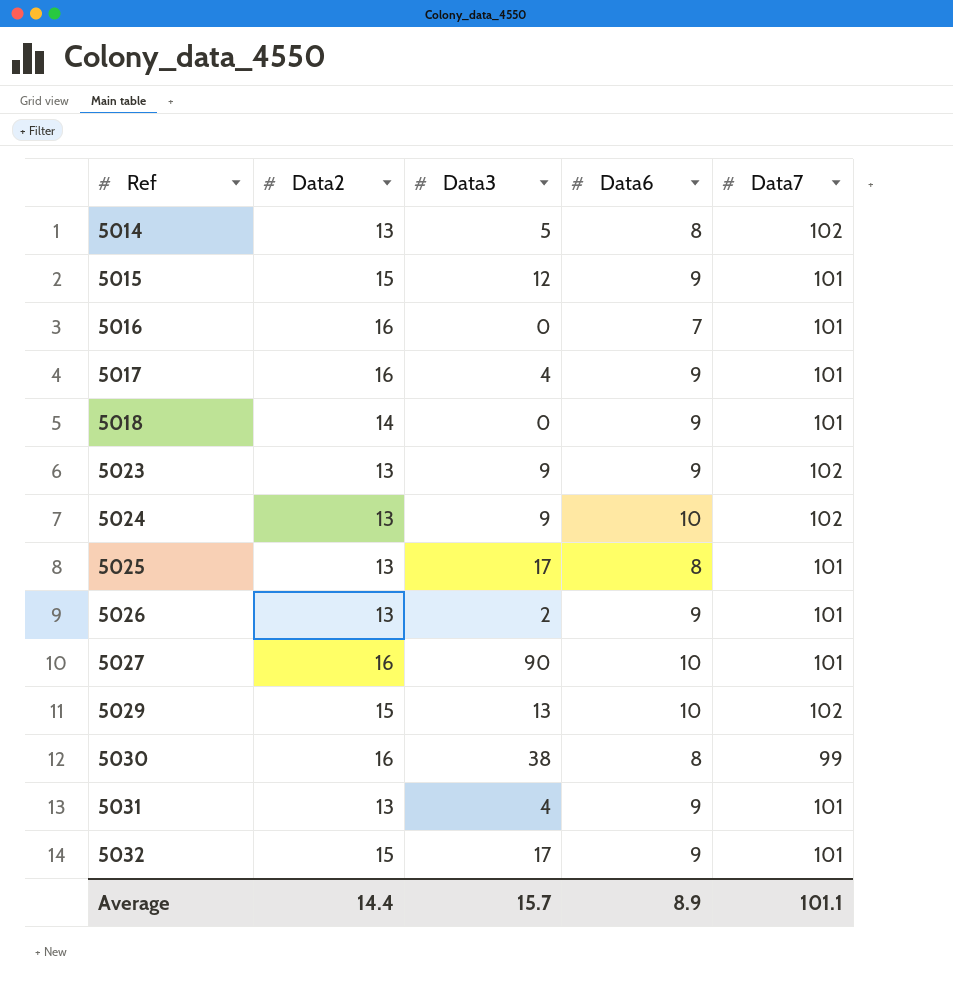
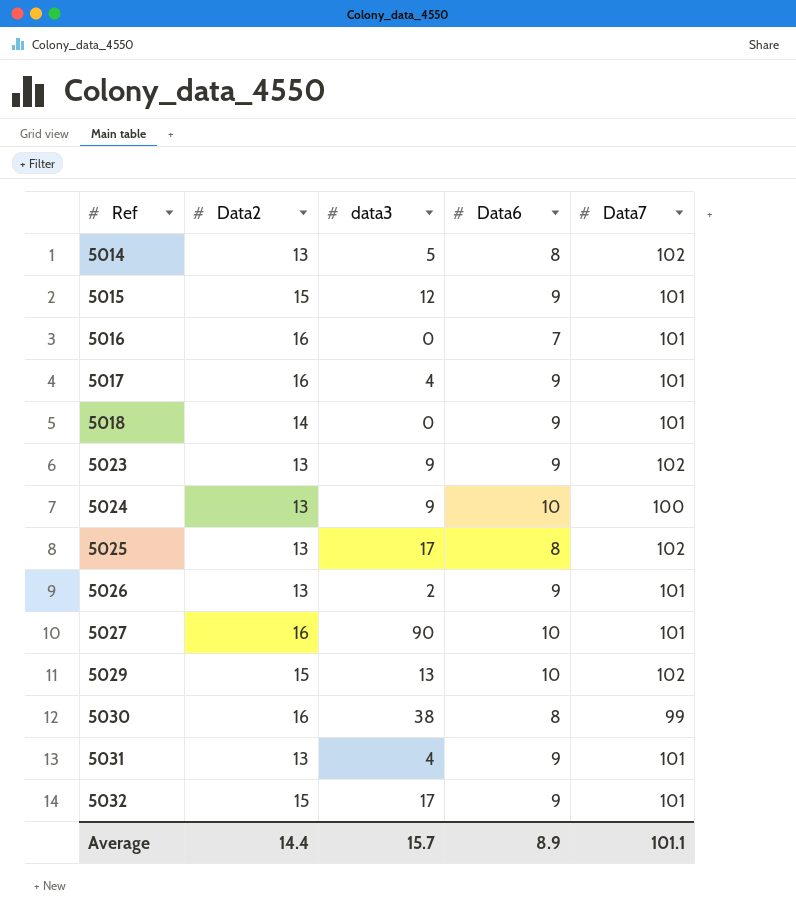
column name: Data3 -> data3
5024 | Data7: 102 -> 100
5025 | Data7: 101 -> 102

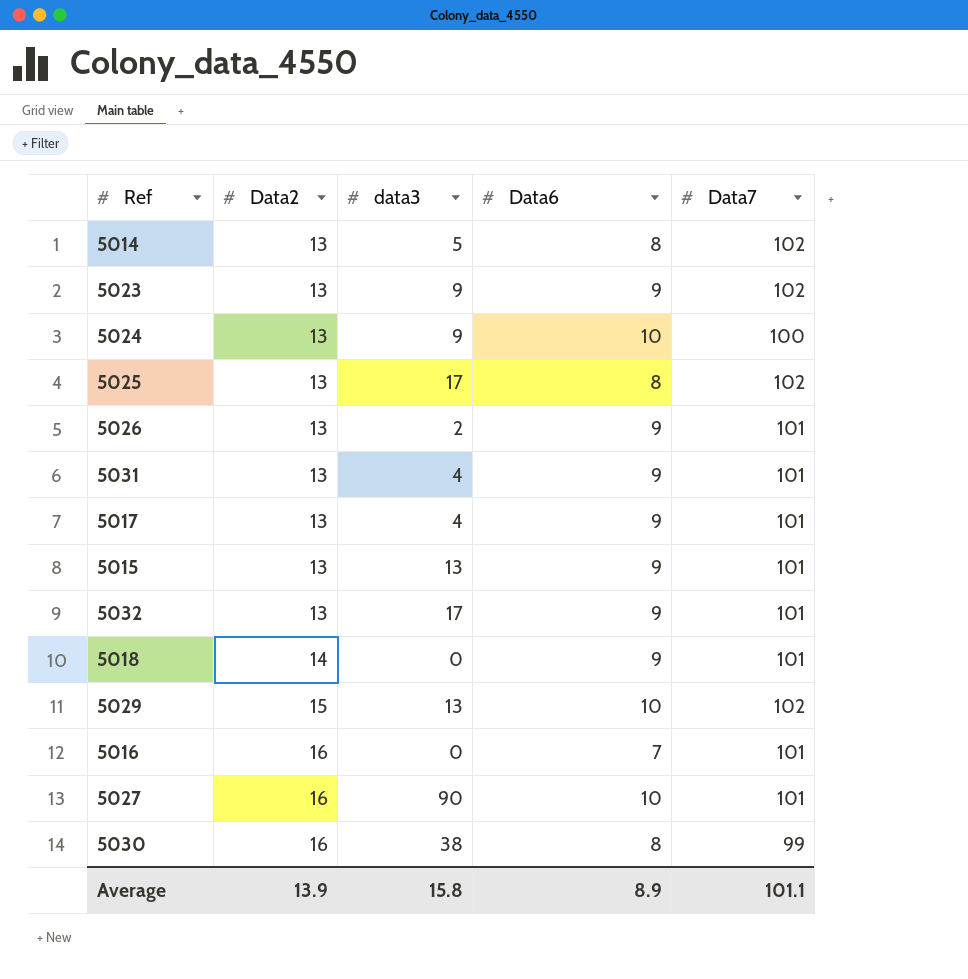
row order: Ref ascending -> Data2 ascending
5017 | Data2: 16 -> 13
5015 | Data2: 15 -> 13
5015 | data3: 12 -> 13
5032 | Data2: 15 -> 13
Average | Data2: 14.4 -> 13.9
Average | data3: 15.7 -> 15.8

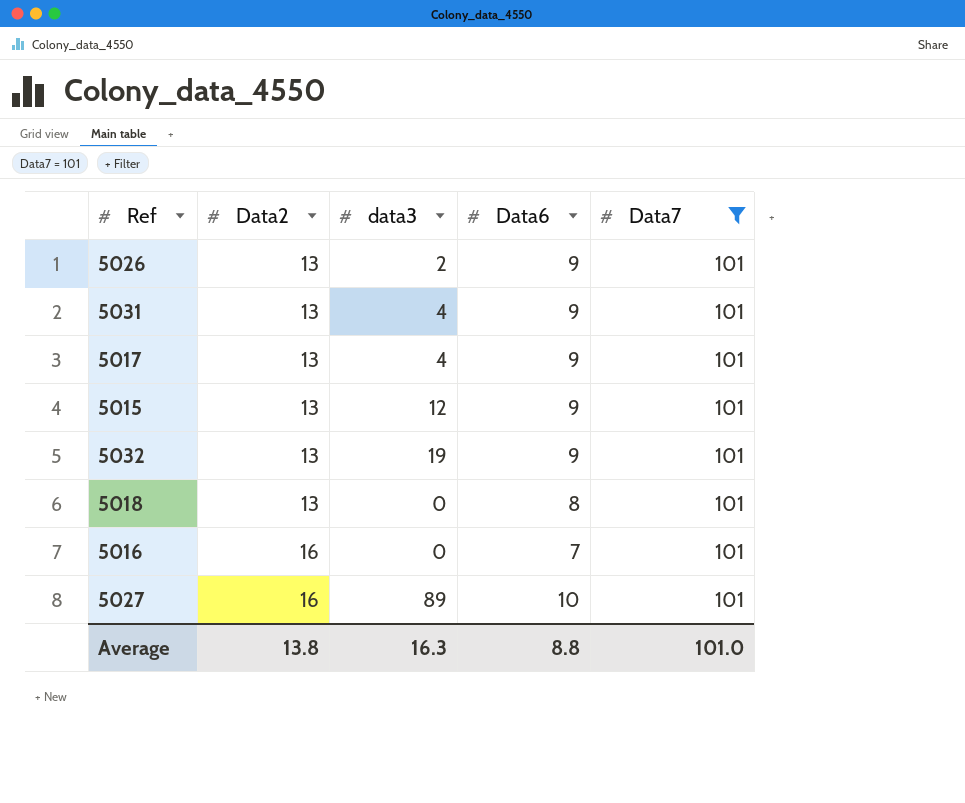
filter: none -> Data7 = 101
5015 | data3: 13 -> 12
5032 | data3: 17 -> 19
5018 | Data2: 14 -> 13
5018 | Data6: 9 -> 8
5027 | data3: 90 -> 89
Average | Data2: 13.9 -> 13.8
Average | data3: 15.8 -> 16.3
Average | Data6: 8.9 -> 8.8
Average | Data7: 101.1 -> 101.0

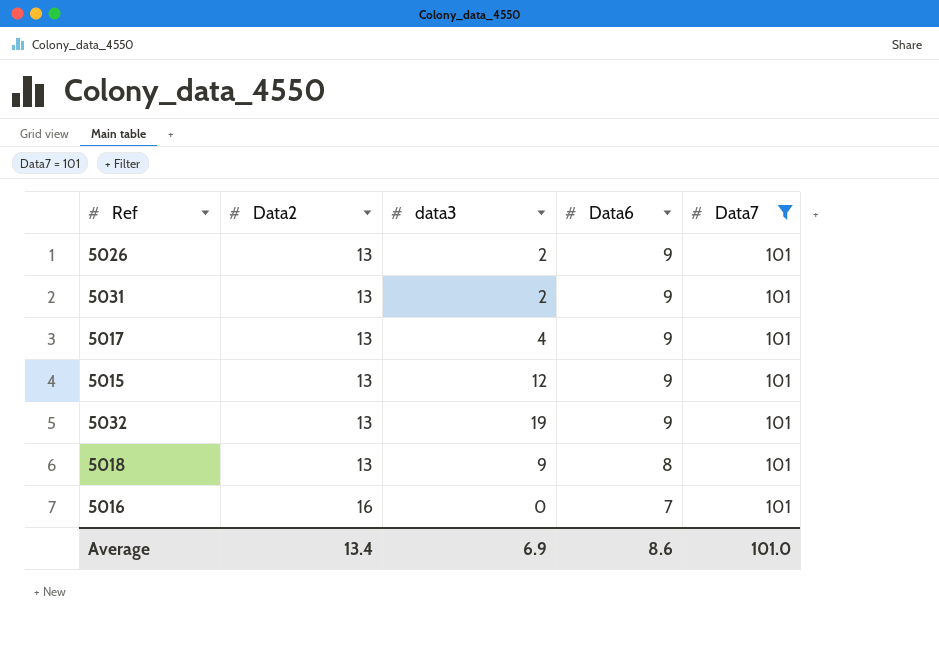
row 5027: 16 | 89 | 10 | 101 -> none
5031 | data3: 4 -> 2
5018 | data3: 0 -> 9
Average | Data2: 13.8 -> 13.4
Average | data3: 16.3 -> 6.9
Average | Data6: 8.8 -> 8.6

